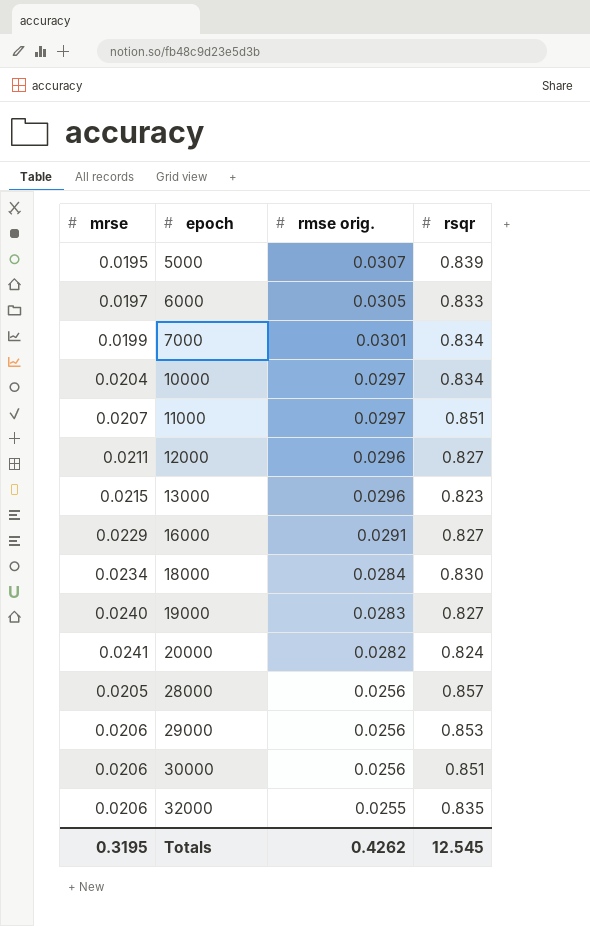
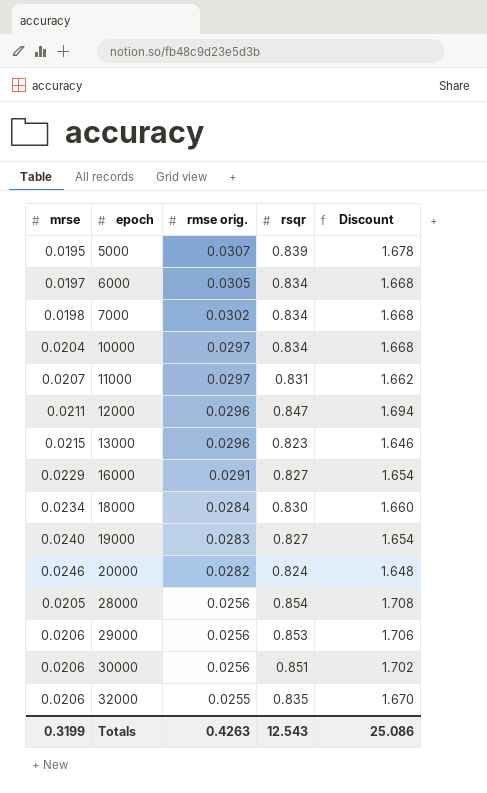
column Discount | formula: none -> [rsqr] * 2
6000 | rsqr: 0.833 -> 0.834
7000 | mrse: 0.0199 -> 0.0198
7000 | rmse orig.: 0.0301 -> 0.0302
11000 | rsqr: 0.851 -> 0.831
12000 | rsqr: 0.827 -> 0.847
20000 | mrse: 0.0241 -> 0.0246
28000 | rsqr: 0.857 -> 0.854
Totals | mrse: 0.3195 -> 0.3199
Totals | rmse orig.: 0.4262 -> 0.4263
Totals | rsqr: 12.545 -> 12.543

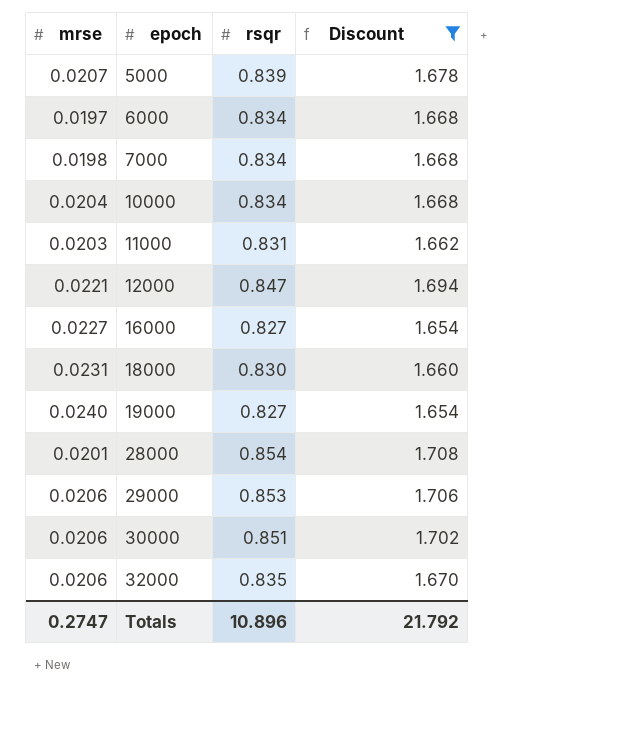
filter: none -> Discount >= 1.654
column rmse orig. | position: 3 -> none
5000 | mrse: 0.0195 -> 0.0207
11000 | mrse: 0.0207 -> 0.0203
12000 | mrse: 0.0211 -> 0.0221
16000 | mrse: 0.0229 -> 0.0227
18000 | mrse: 0.0234 -> 0.0231
28000 | mrse: 0.0205 -> 0.0201
Totals | mrse: 0.3199 -> 0.2747
Totals | rsqr: 12.543 -> 10.896
Totals | Discount: 25.086 -> 21.792

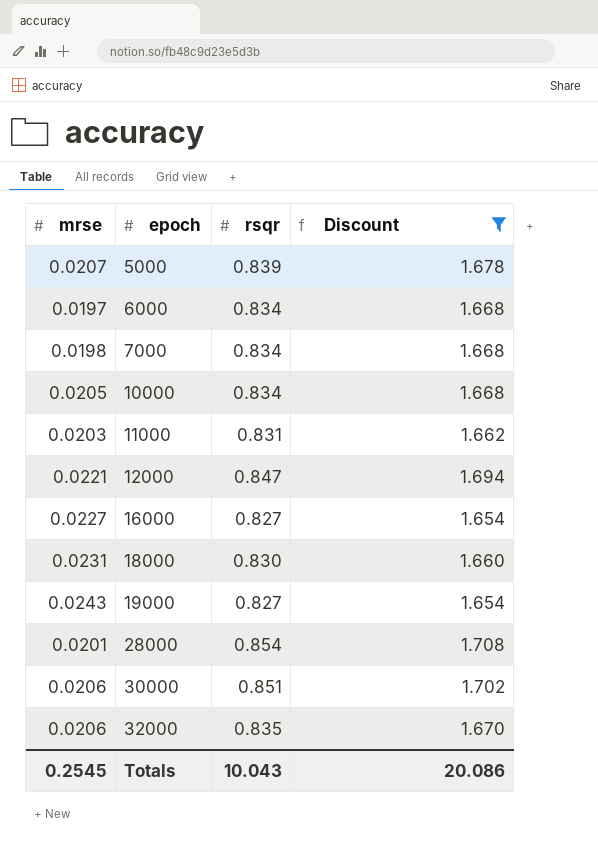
row 29000: 0.0206 | 0.853 | 1.706 -> none
10000 | mrse: 0.0204 -> 0.0205
19000 | mrse: 0.0240 -> 0.0243
Totals | mrse: 0.2747 -> 0.2545
Totals | rsqr: 10.896 -> 10.043
Totals | Discount: 21.792 -> 20.086

